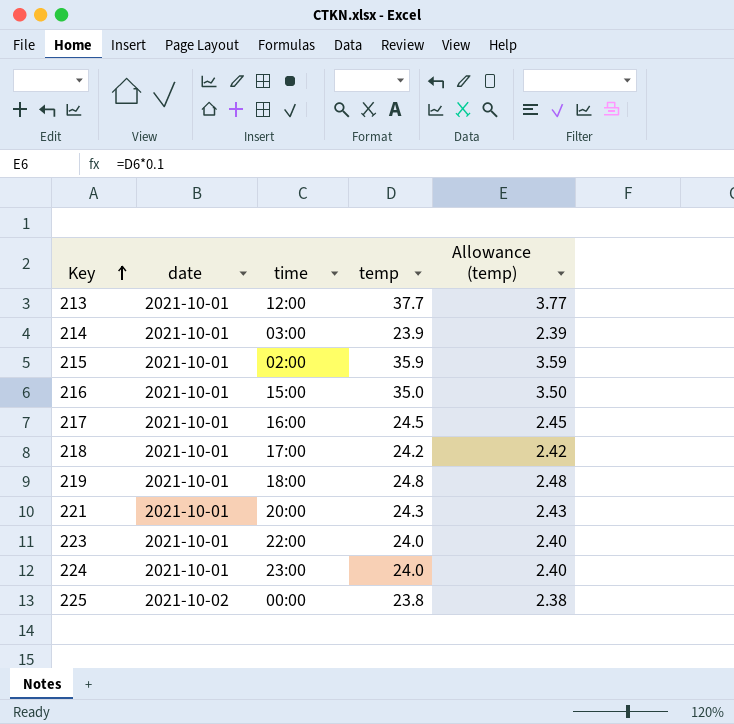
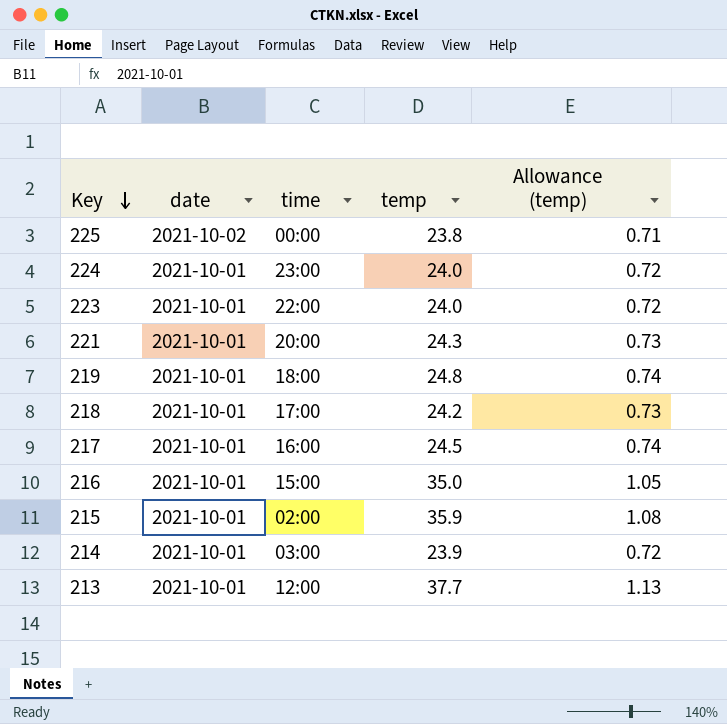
row order: Key ascending -> Key descending
column Allowance (temp) | formula: [temp] * 0.1 -> [temp] * 0.03

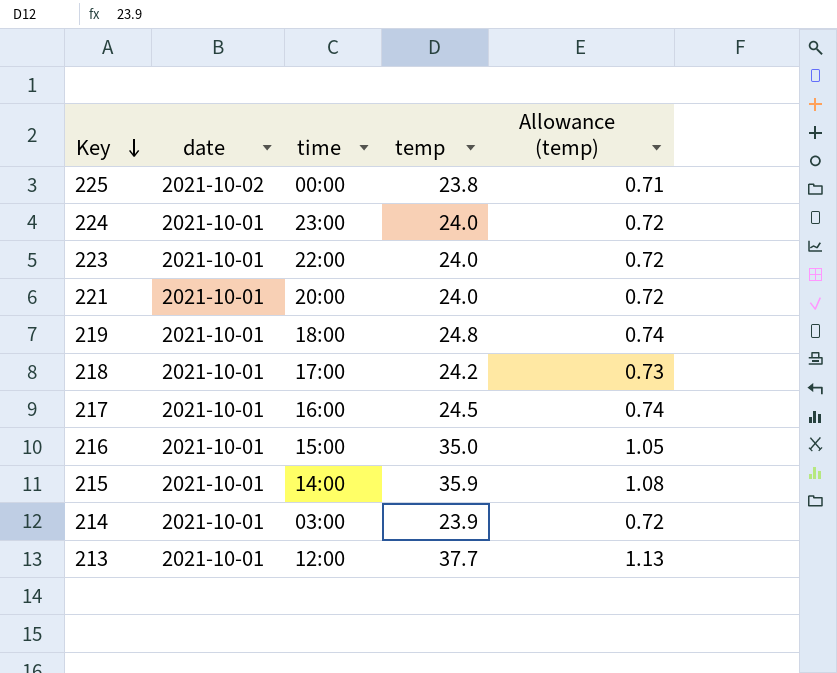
221 | temp: 24.3 -> 24.0
221 | Allowance (temp): 0.73 -> 0.72
215 | time: 02:00 -> 14:00

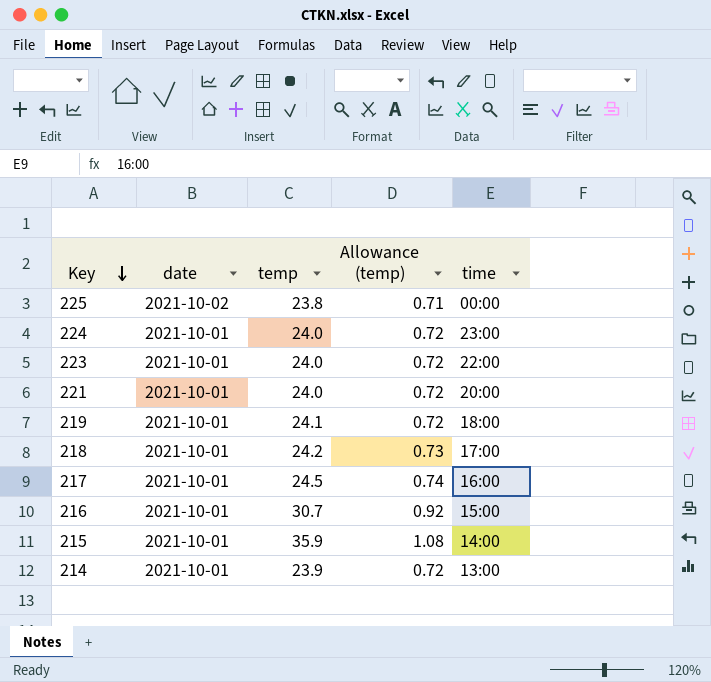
column time | position: 3 -> 5
row 213: 2021-10-01 | 12:00 | 37.7 | 1.13 -> none
219 | temp: 24.8 -> 24.1
219 | Allowance (temp): 0.74 -> 0.72
216 | temp: 35.0 -> 30.7
216 | Allowance (temp): 1.05 -> 0.92
214 | time: 03:00 -> 13:00

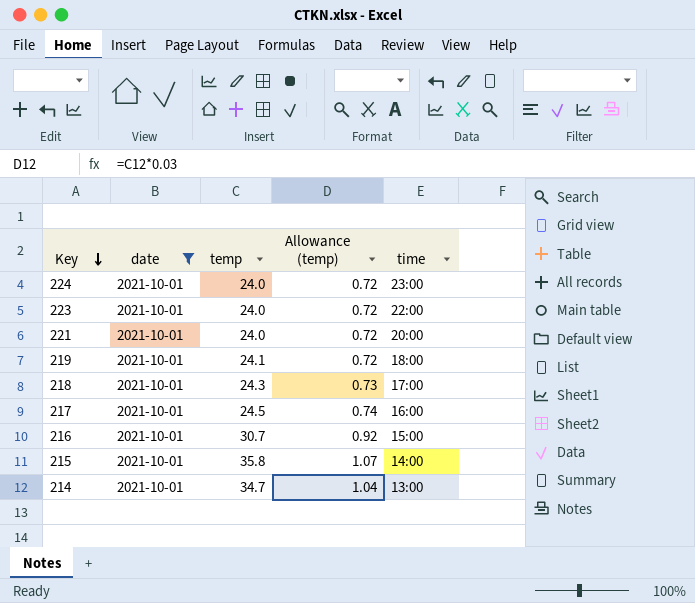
filter: none -> date = 2021-10-01
218 | temp: 24.2 -> 24.3
215 | temp: 35.9 -> 35.8
215 | Allowance (temp): 1.08 -> 1.07
214 | temp: 23.9 -> 34.7
214 | Allowance (temp): 0.72 -> 1.04

